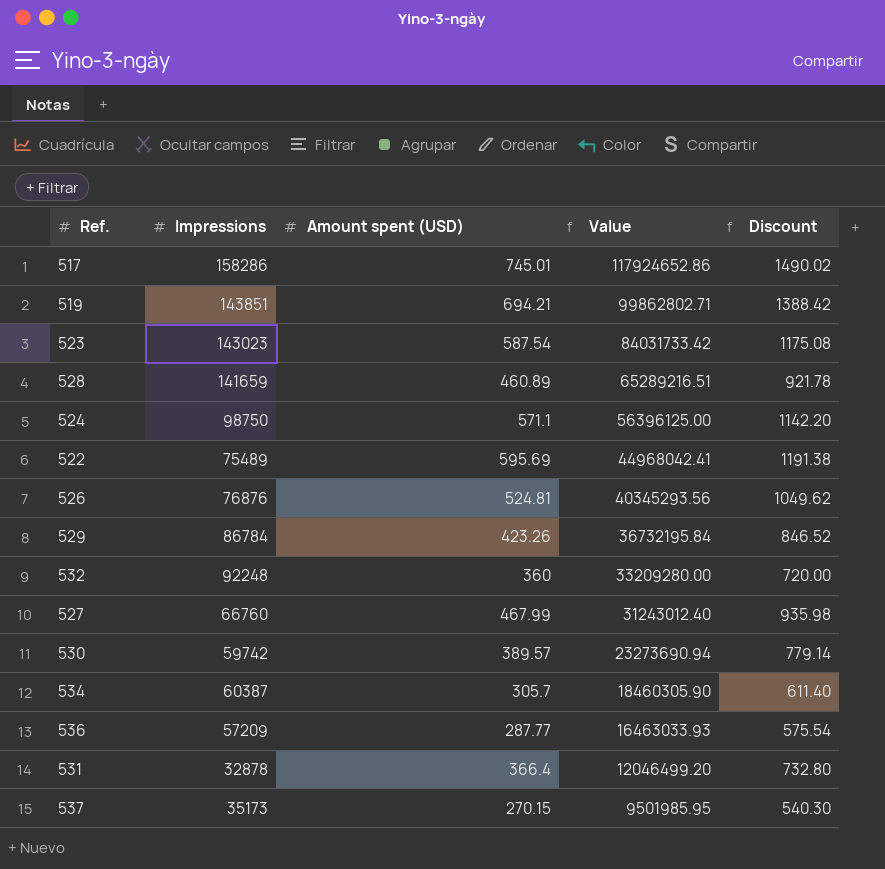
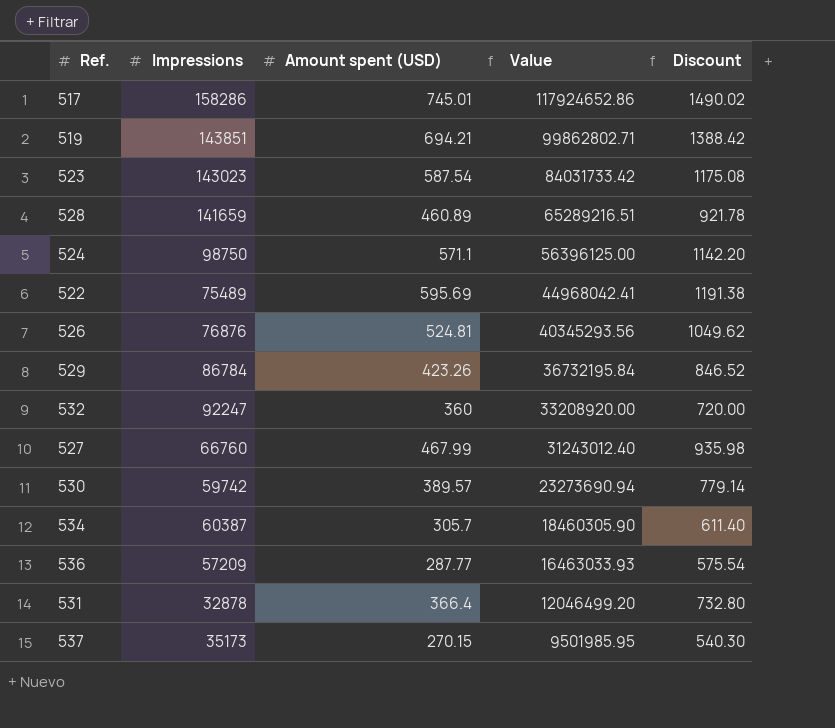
532 | Impressions: 92248 -> 92247
532 | Value: 33209280.00 -> 33208920.00

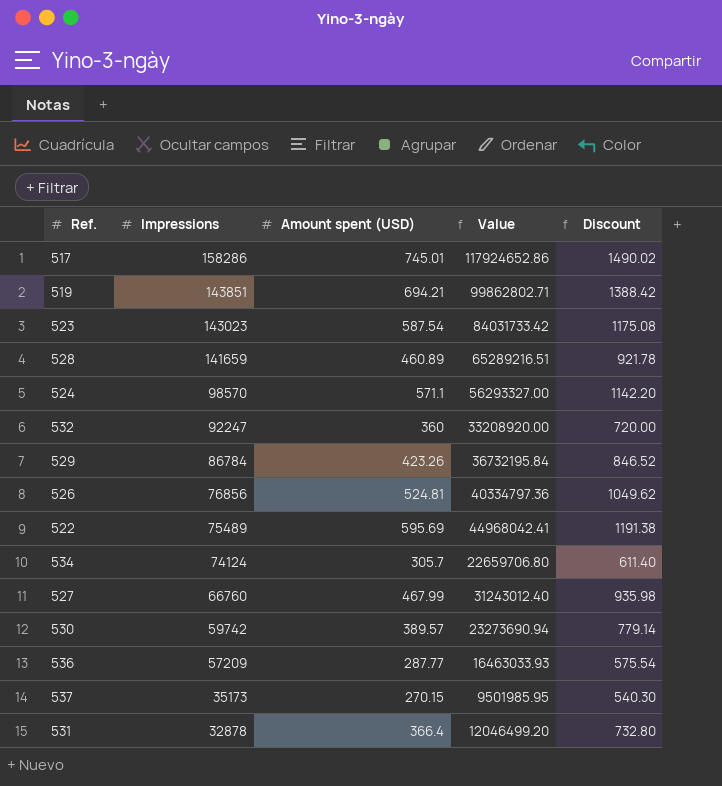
row order: Value descending -> Impressions descending
524 | Impressions: 98750 -> 98570
524 | Value: 56396125.00 -> 56293327.00
526 | Impressions: 76876 -> 76856
526 | Value: 40345293.56 -> 40334797.36
534 | Impressions: 60387 -> 74124
534 | Value: 18460305.90 -> 22659706.80

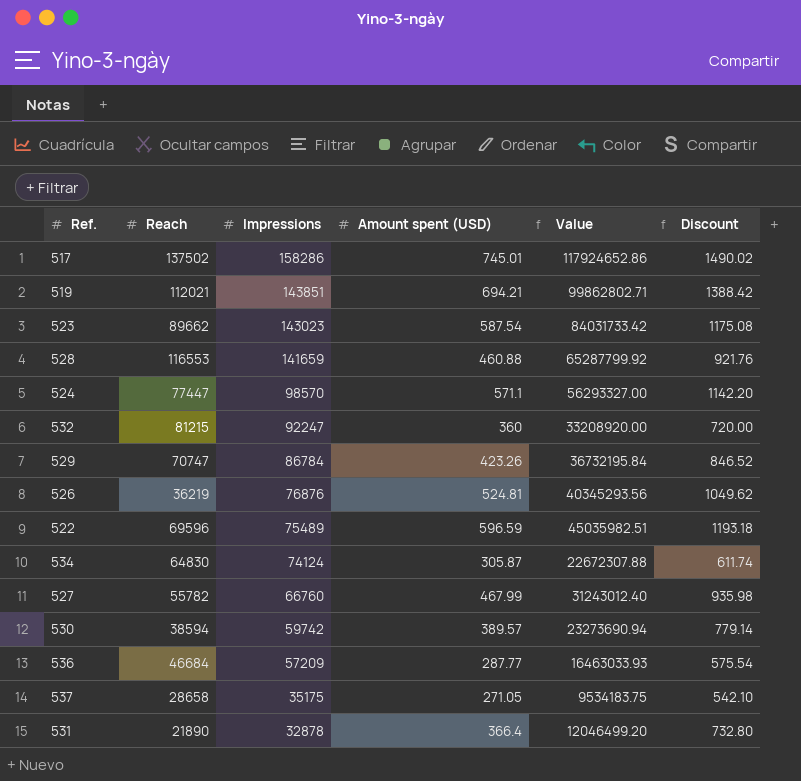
column Reach | position: none -> 2
528 | Amount spent (USD): 460.89 -> 460.88
528 | Value: 65289216.51 -> 65287799.92
528 | Discount: 921.78 -> 921.76
526 | Impressions: 76856 -> 76876
526 | Value: 40334797.36 -> 40345293.56
522 | Amount spent (USD): 595.69 -> 596.59
522 | Value: 44968042.41 -> 45035982.51
522 | Discount: 1191.38 -> 1193.18
534 | Amount spent (USD): 305.7 -> 305.87
534 | Value: 22659706.80 -> 22672307.88
534 | Discount: 611.40 -> 611.74
537 | Impressions: 35173 -> 35175
537 | Amount spent (USD): 270.15 -> 271.05
537 | Value: 9501985.95 -> 9534183.75
537 | Discount: 540.30 -> 542.10

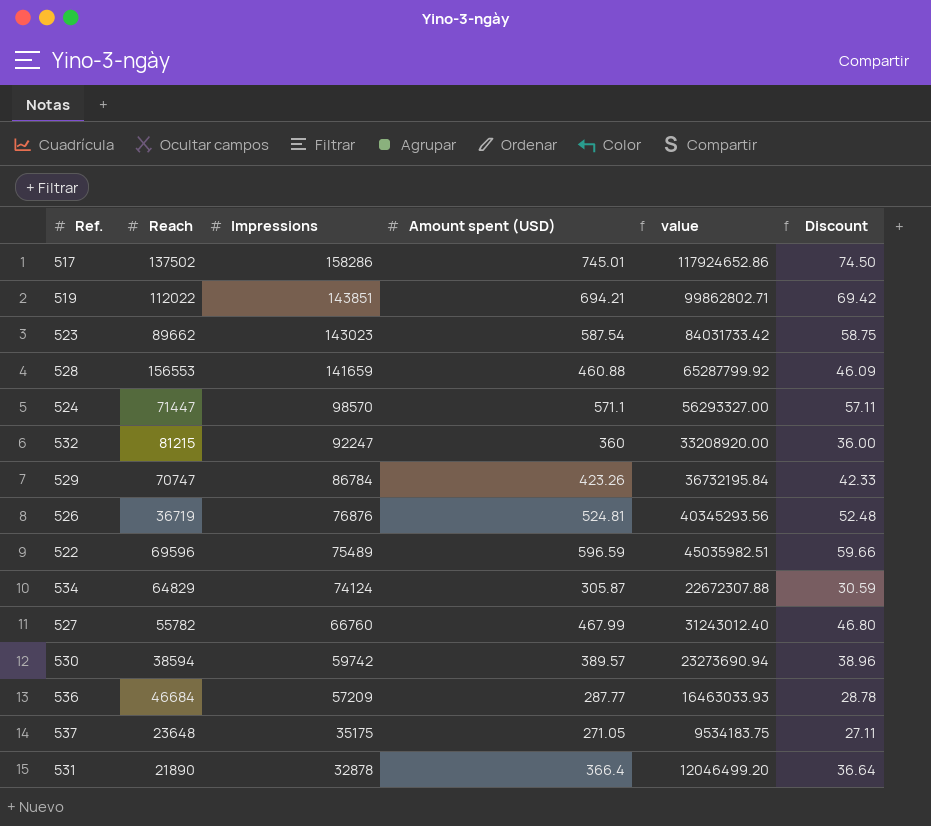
column name: Value -> value
column Discount | formula: [Amount spent (USD)] * 2 -> [Amount spent (USD)] * 0.1
519 | Reach: 112021 -> 112022
528 | Reach: 116553 -> 156553
524 | Reach: 77447 -> 71447
526 | Reach: 36219 -> 36719
534 | Reach: 64830 -> 64829
537 | Reach: 28658 -> 23648

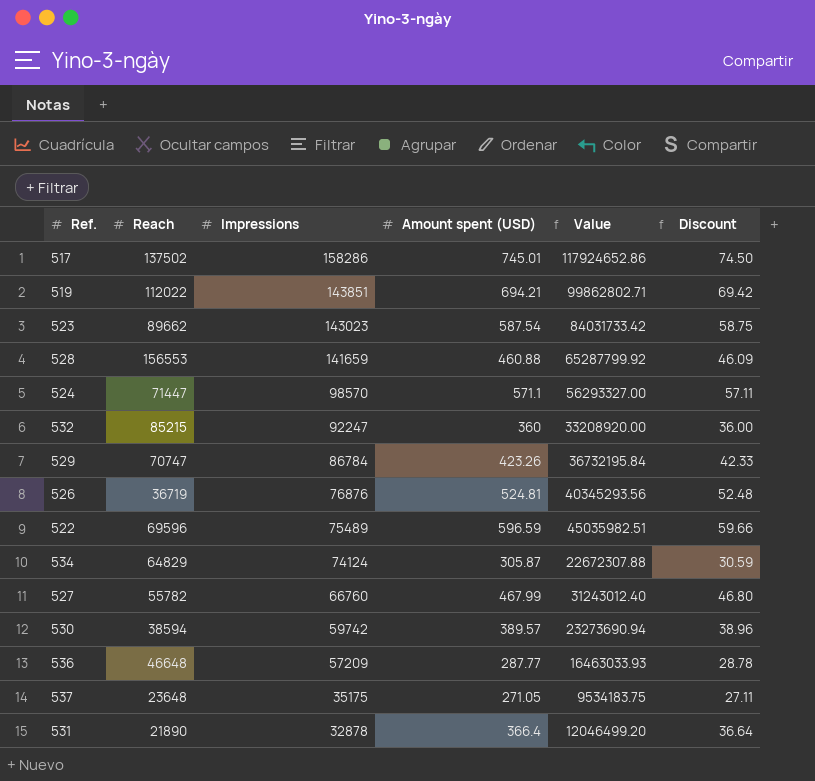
column name: value -> Value
532 | Reach: 81215 -> 85215
536 | Reach: 46684 -> 46648

